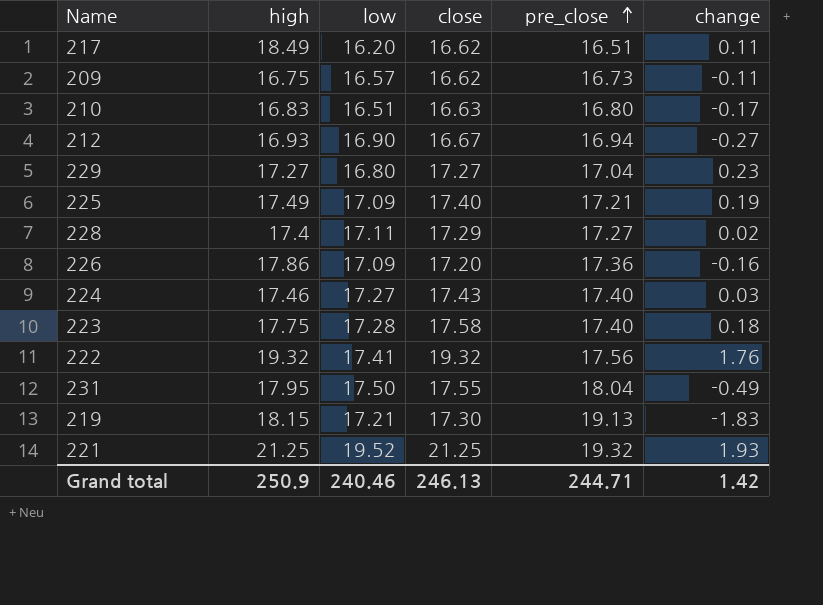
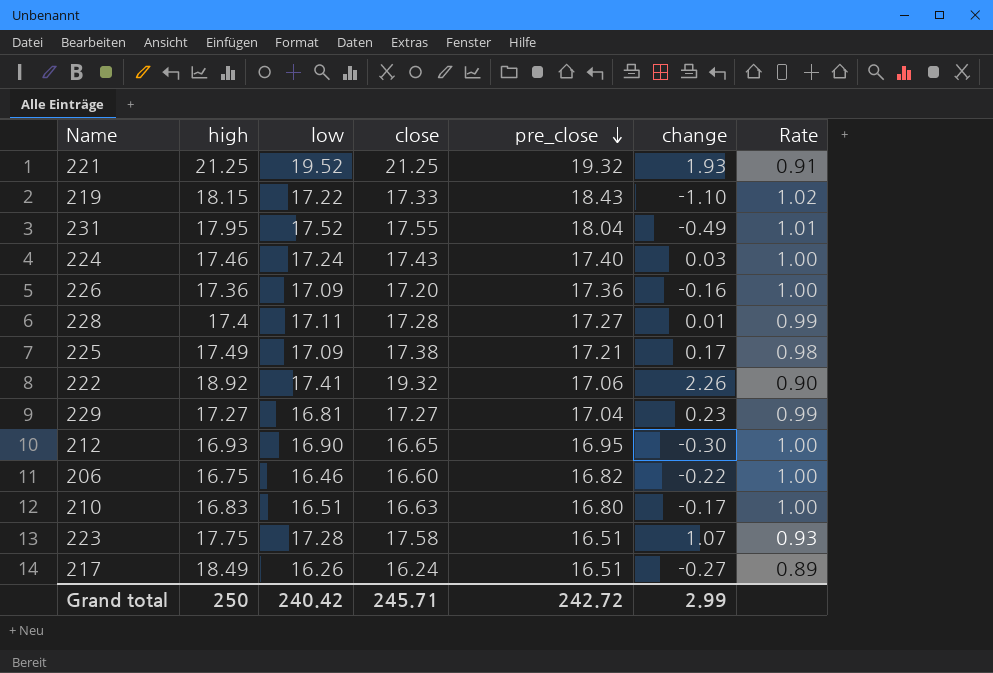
row order: pre_close ascending -> pre_close descending
column Rate | formula: none -> [pre_close] / [high]
row 209: 16.75 | 16.57 | 16.62 | 16.73 | -0.11 -> none
219 | low: 17.21 -> 17.22
219 | close: 17.30 -> 17.33
219 | pre_close: 19.13 -> 18.43
219 | change: -1.83 -> -1.10
231 | low: 17.50 -> 17.52
224 | low: 17.27 -> 17.24
226 | high: 17.86 -> 17.36
228 | close: 17.29 -> 17.28
228 | change: 0.02 -> 0.01
225 | close: 17.40 -> 17.38
225 | change: 0.19 -> 0.17
222 | high: 19.32 -> 18.92
222 | pre_close: 17.56 -> 17.06
222 | change: 1.76 -> 2.26
229 | low: 16.80 -> 16.81
212 | close: 16.67 -> 16.65
212 | pre_close: 16.94 -> 16.95
212 | change: -0.27 -> -0.30
row 206: none -> 16.75 | 16.46 | 16.60 | 16.82 | -0.22 | 1.00
223 | pre_close: 17.40 -> 16.51
223 | change: 0.18 -> 1.07
217 | low: 16.20 -> 16.26
217 | close: 16.62 -> 16.24
217 | change: 0.11 -> -0.27
Grand total | high: 250.9 -> 250
Grand total | low: 240.46 -> 240.42
Grand total | close: 246.13 -> 245.71
Grand total | pre_close: 244.71 -> 242.72
Grand total | change: 1.42 -> 2.99

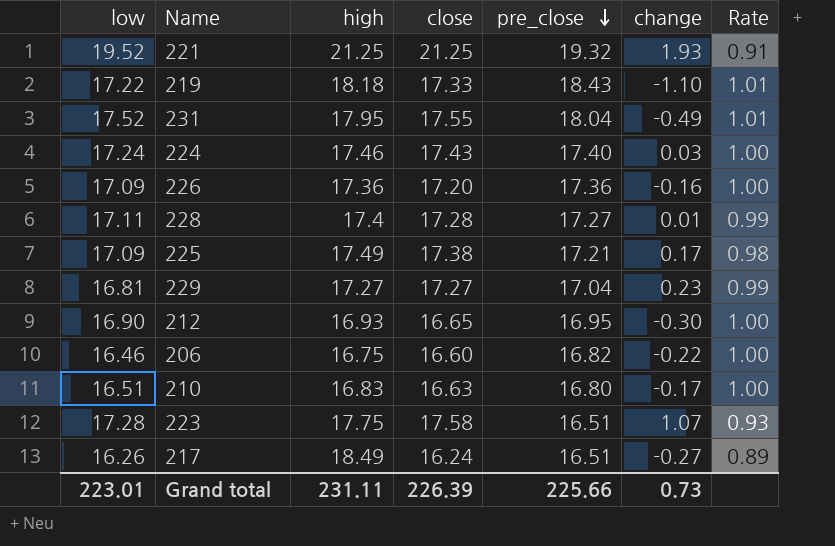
column low | position: 3 -> 1
row 222: 18.92 | 17.41 | 19.32 | 17.06 | 2.26 | 0.90 -> none
219 | high: 18.15 -> 18.18
219 | Rate: 1.02 -> 1.01
Grand total | low: 240.42 -> 223.01
Grand total | high: 250 -> 231.11
Grand total | close: 245.71 -> 226.39
Grand total | pre_close: 242.72 -> 225.66
Grand total | change: 2.99 -> 0.73

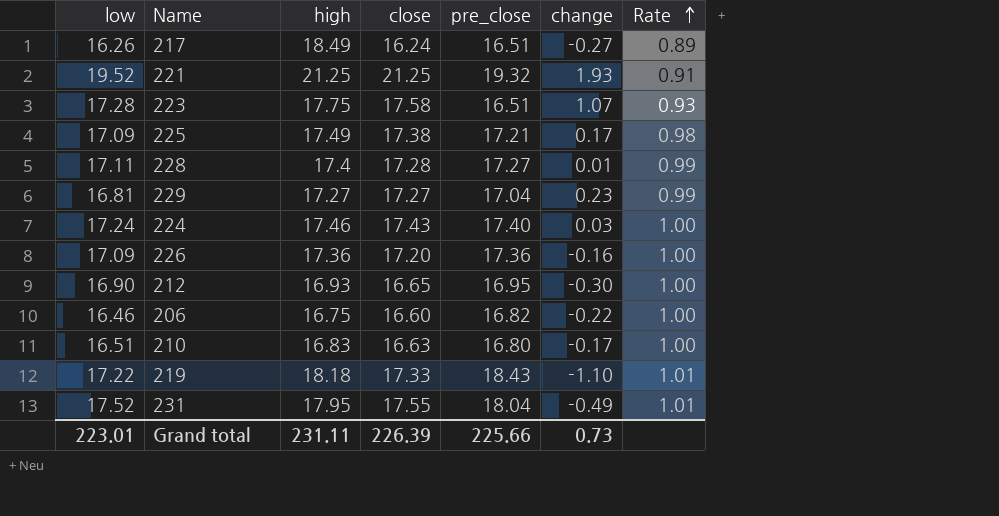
row order: pre_close descending -> Rate ascending

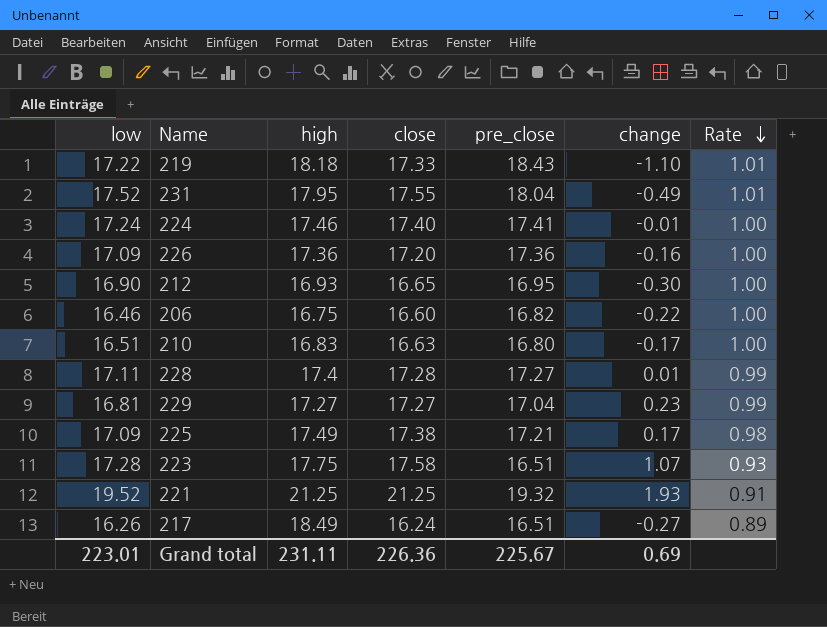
row order: Rate ascending -> Rate descending
224 | close: 17.43 -> 17.40
224 | pre_close: 17.40 -> 17.41
224 | change: 0.03 -> -0.01
Grand total | close: 226.39 -> 226.36
Grand total | pre_close: 225.66 -> 225.67
Grand total | change: 0.73 -> 0.69

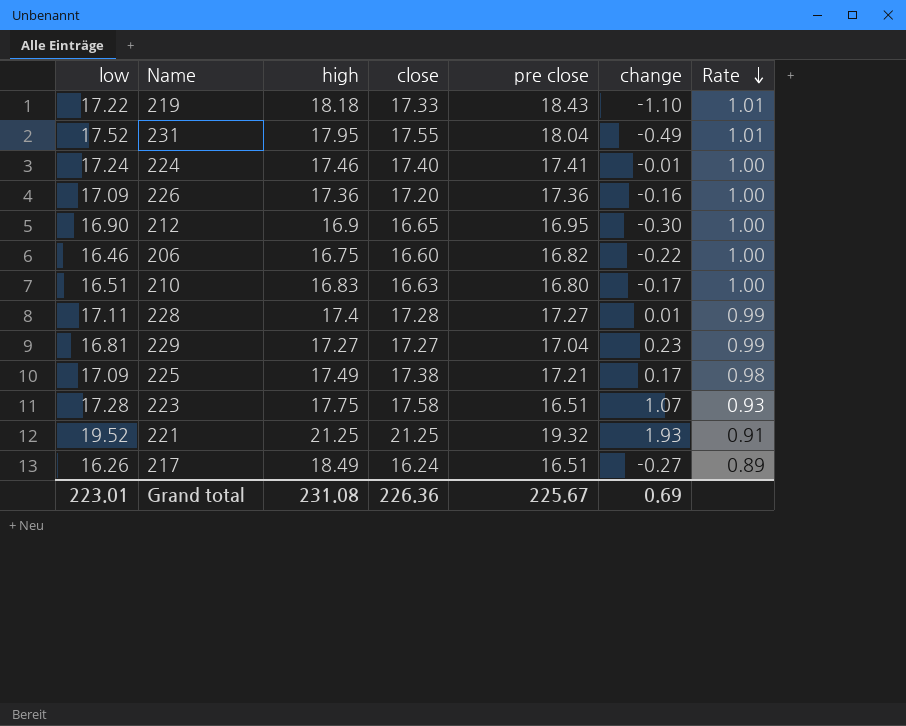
column name: pre_close -> pre close
212 | high: 16.93 -> 16.9
Grand total | high: 231.11 -> 231.08

